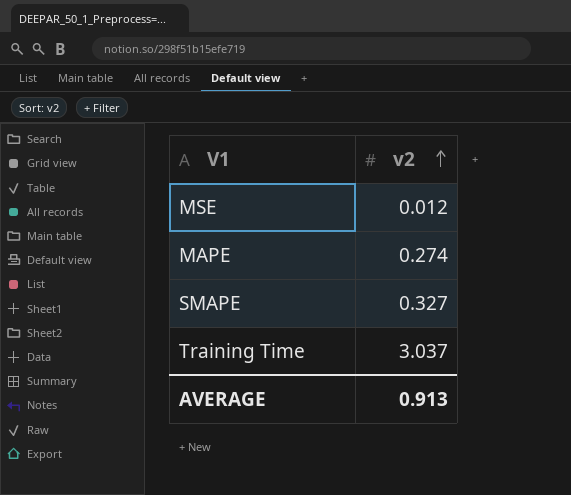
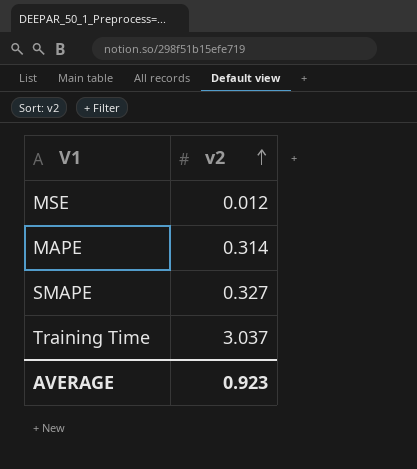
MAPE | v2: 0.274 -> 0.314
AVERAGE | v2: 0.913 -> 0.923

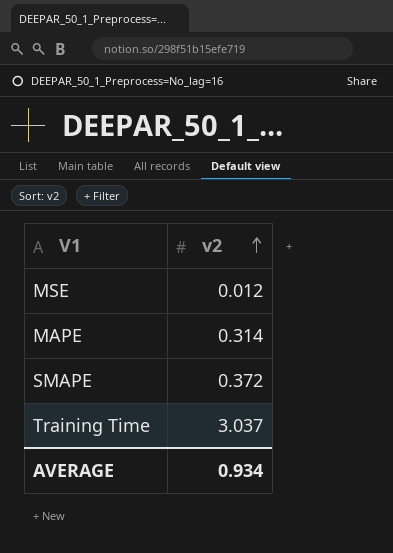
SMAPE | v2: 0.327 -> 0.372
AVERAGE | v2: 0.923 -> 0.934

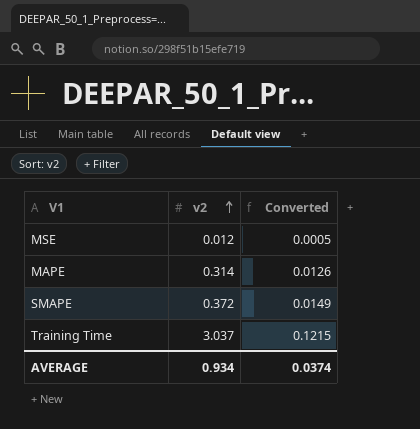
column Converted | formula: none -> [v2] * 0.04

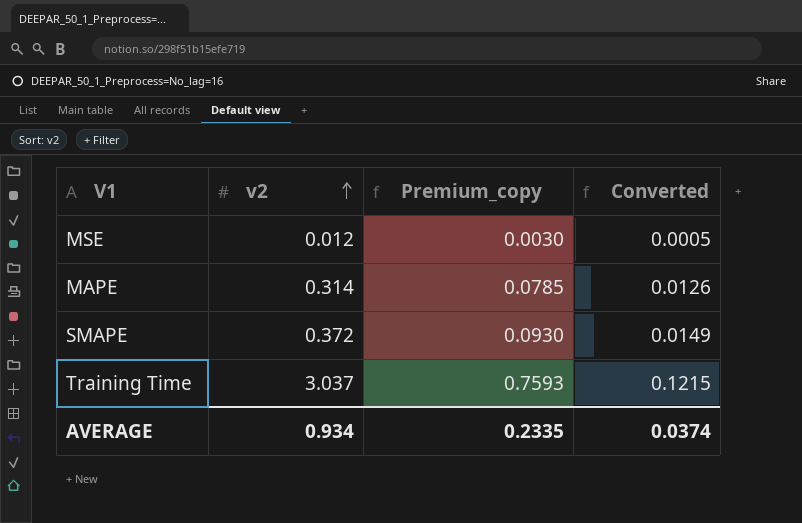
column Premium_copy | formula: none -> [v2] * 0.25

